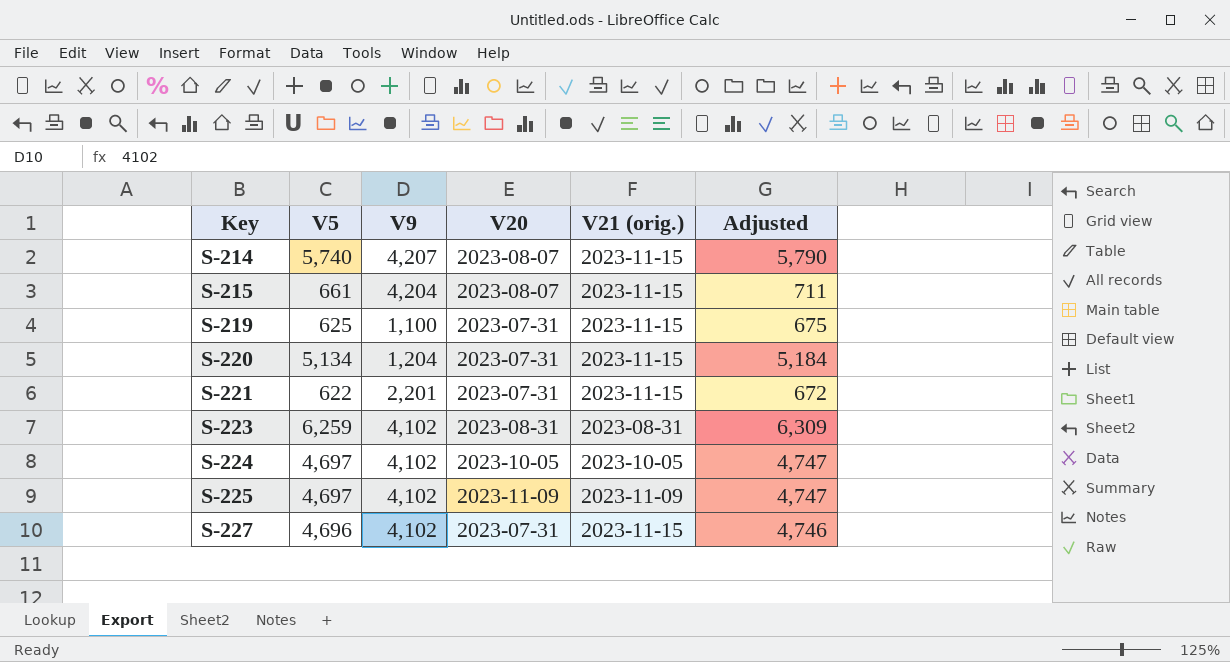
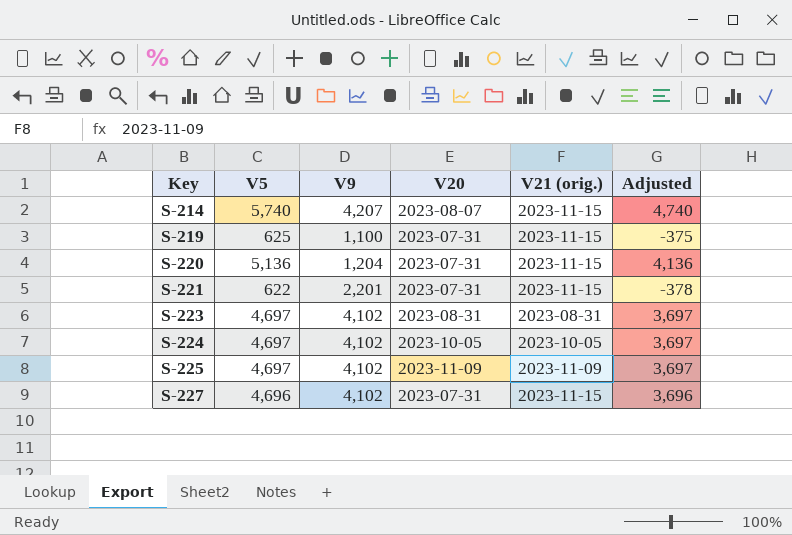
column Adjusted | formula: [V5] + 50 -> [V5] - 1000
row S-215: 661 | 4,204 | 2023-08-07 | 2023-11-15 | 711 -> none
S-220 | V5: 5,134 -> 5,136
S-223 | V5: 6,259 -> 4,697

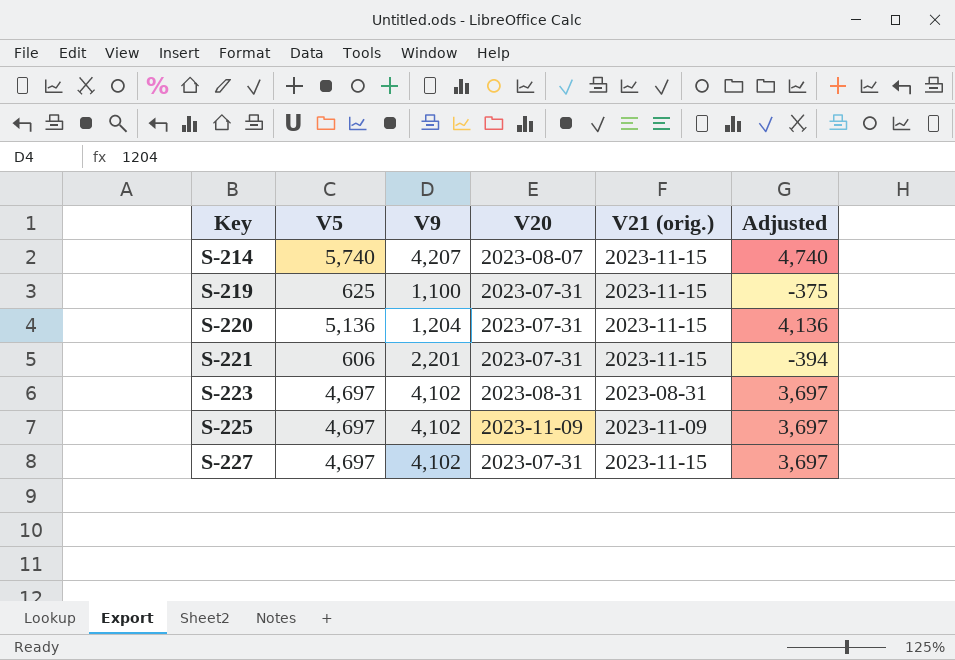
row S-224: 4,697 | 4,102 | 2023-10-05 | 2023-10-05 | 3,697 -> none
S-221 | V5: 622 -> 606
S-221 | Adjusted: -378 -> -394
S-227 | V5: 4,696 -> 4,697
S-227 | Adjusted: 3,696 -> 3,697

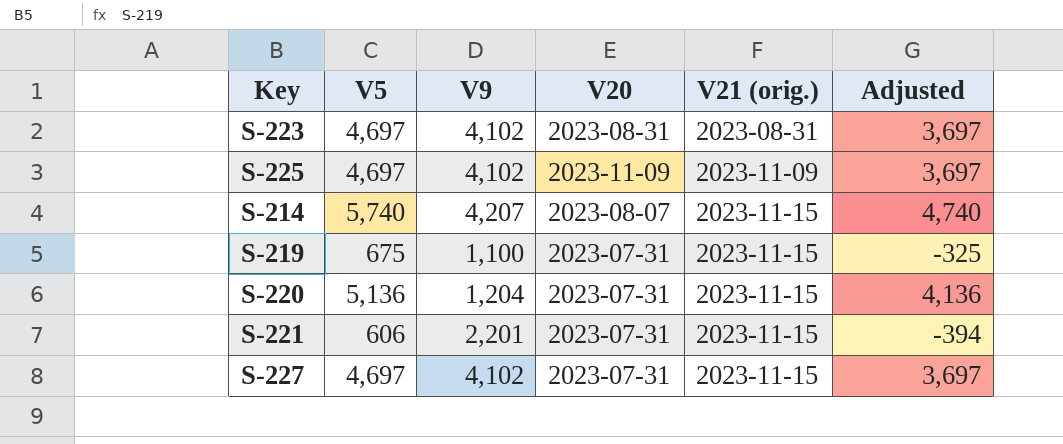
row order: Key ascending -> V21 (orig.) ascending
S-219 | V5: 625 -> 675
S-219 | Adjusted: -375 -> -325

